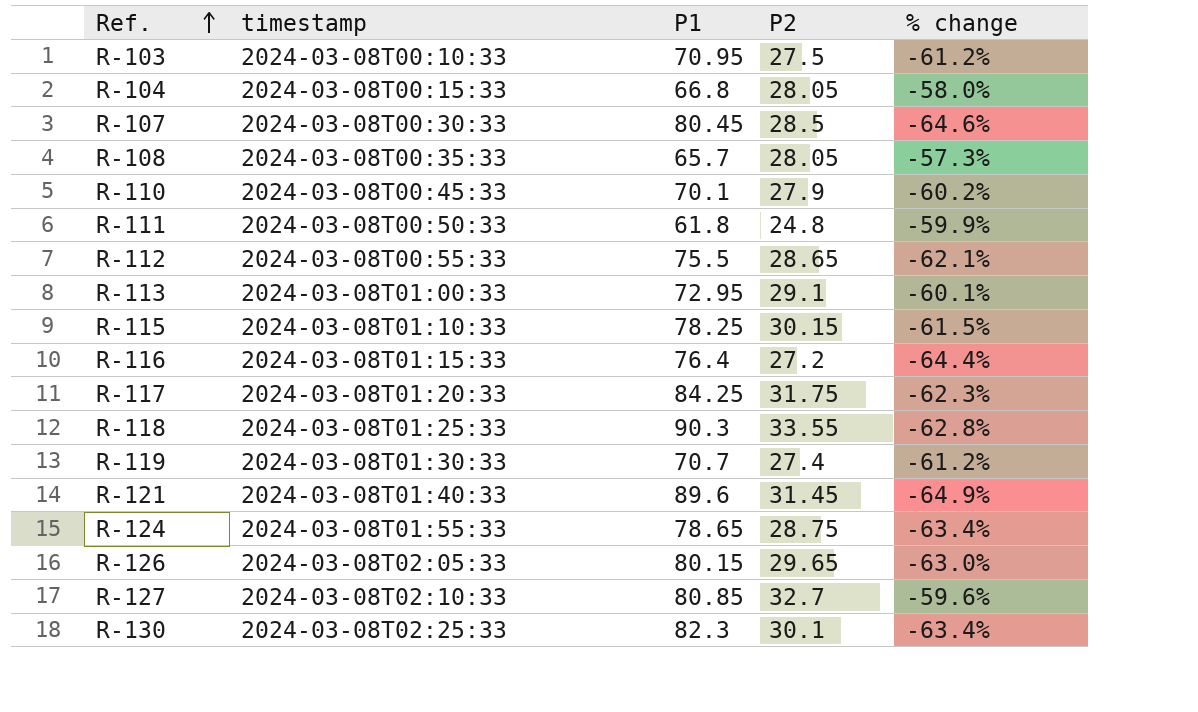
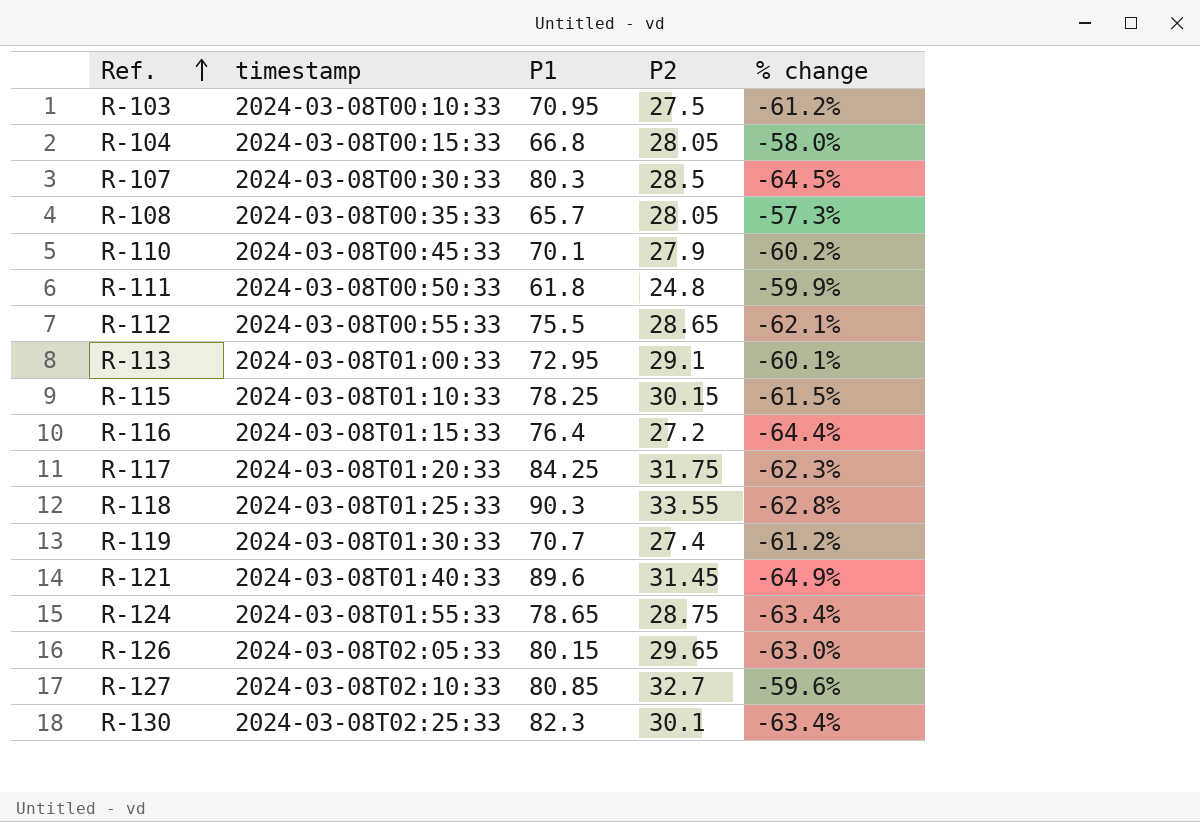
R-107 | P1: 80.45 -> 80.3
R-107 | % change: -64.6% -> -64.5%

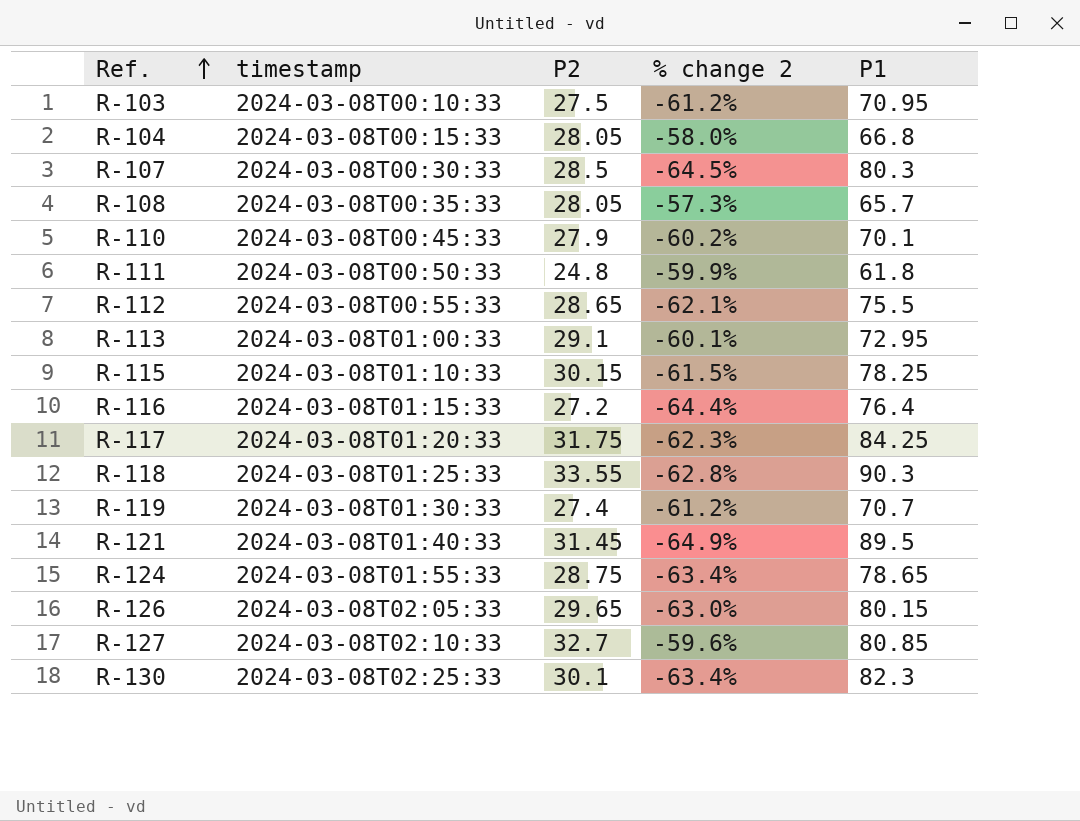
column name: % change -> % change 2
column P1 | position: 3 -> 5
R-121 | P1: 89.6 -> 89.5

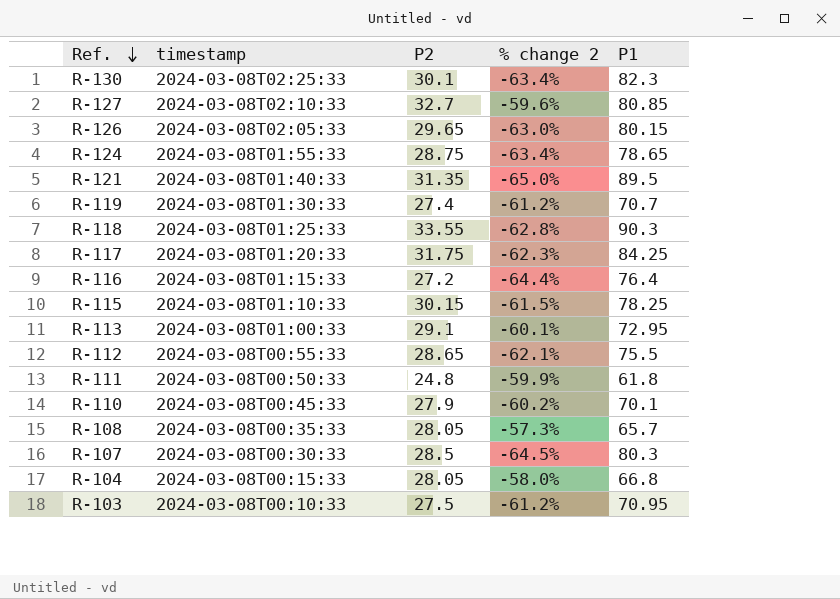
row order: Ref. ascending -> Ref. descending
R-121 | P2: 31.45 -> 31.35
R-121 | % change 2: -64.9% -> -65.0%

